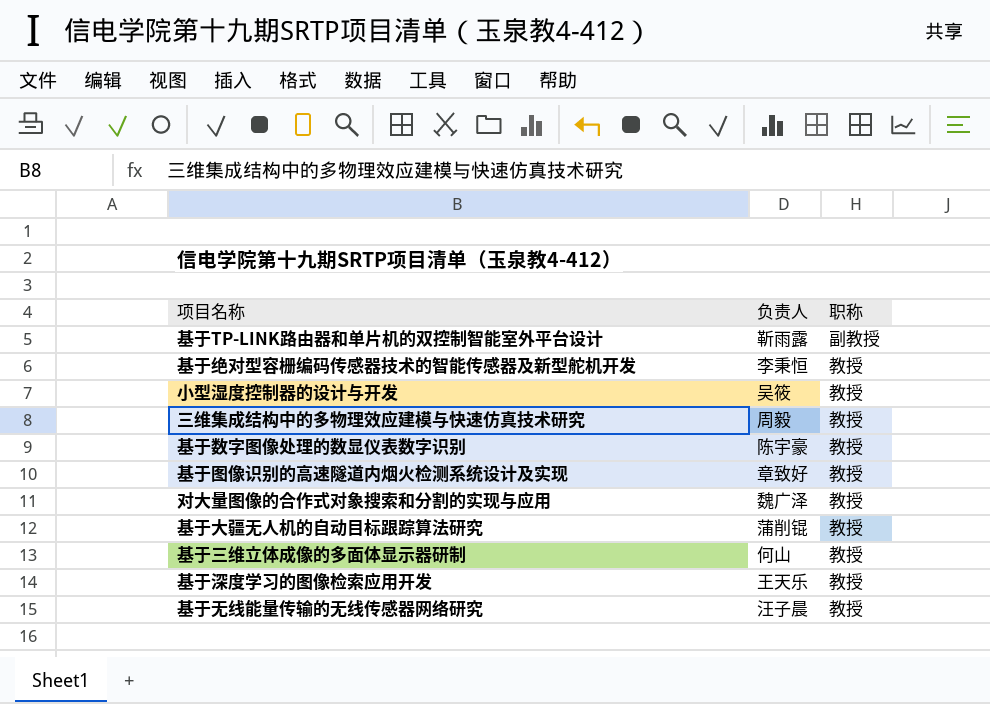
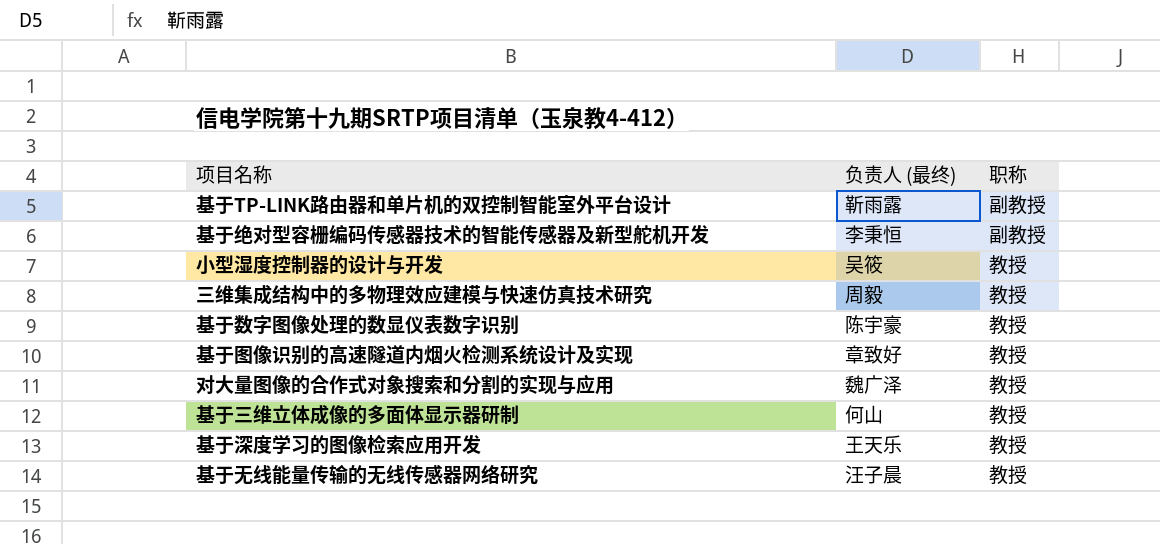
column name: 负责人 -> 负责人 (最终)
row 基于大疆无人机的自动目标跟踪算法研究: 蒲削锟 | 教授 -> none
基于绝对型容栅编码传感器技术的智能传感器及新型舵机开发 | 职称: 教授 -> 副教授

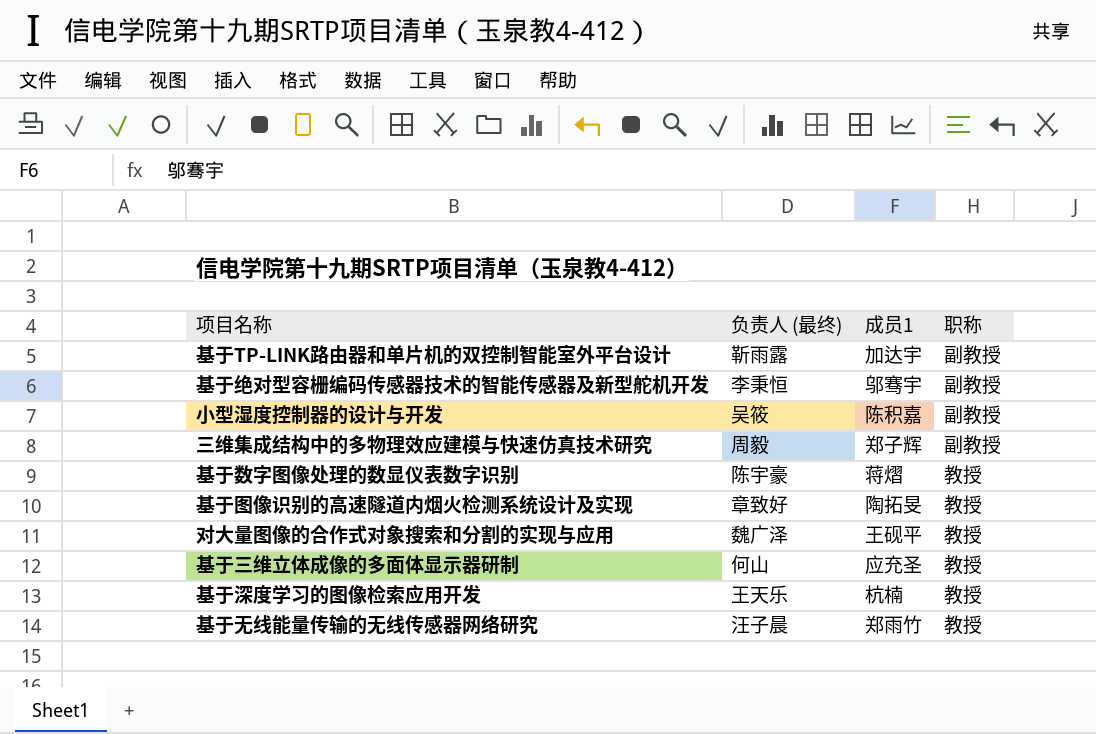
column 成员1 | position: none -> 3
小型湿度控制器的设计与开发 | 职称: 教授 -> 副教授
三维集成结构中的多物理效应建模与快速仿真技术研究 | 职称: 教授 -> 副教授

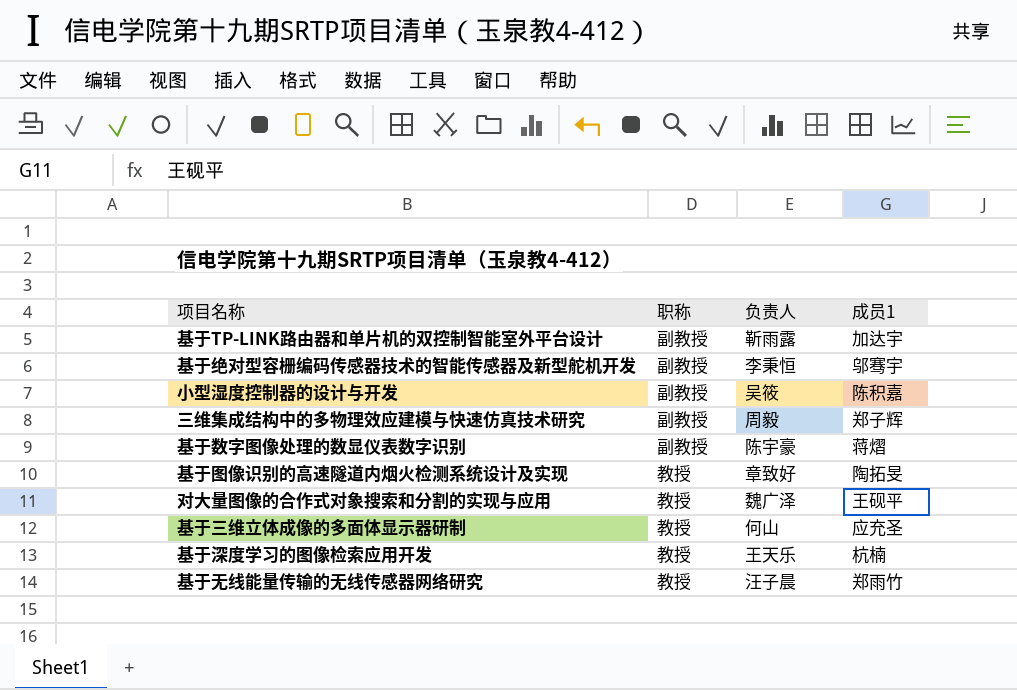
column 职称 | position: 4 -> 2
column name: 负责人 (最终) -> 负责人
基于数字图像处理的数显仪表数字识别 | 职称: 教授 -> 副教授

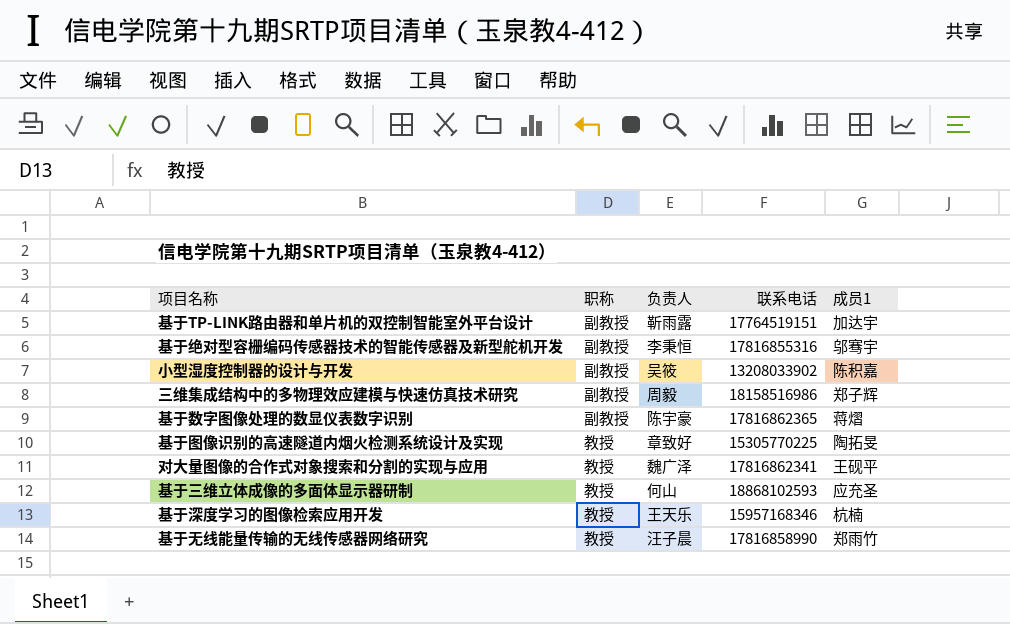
column 联系电话 | position: none -> 4

